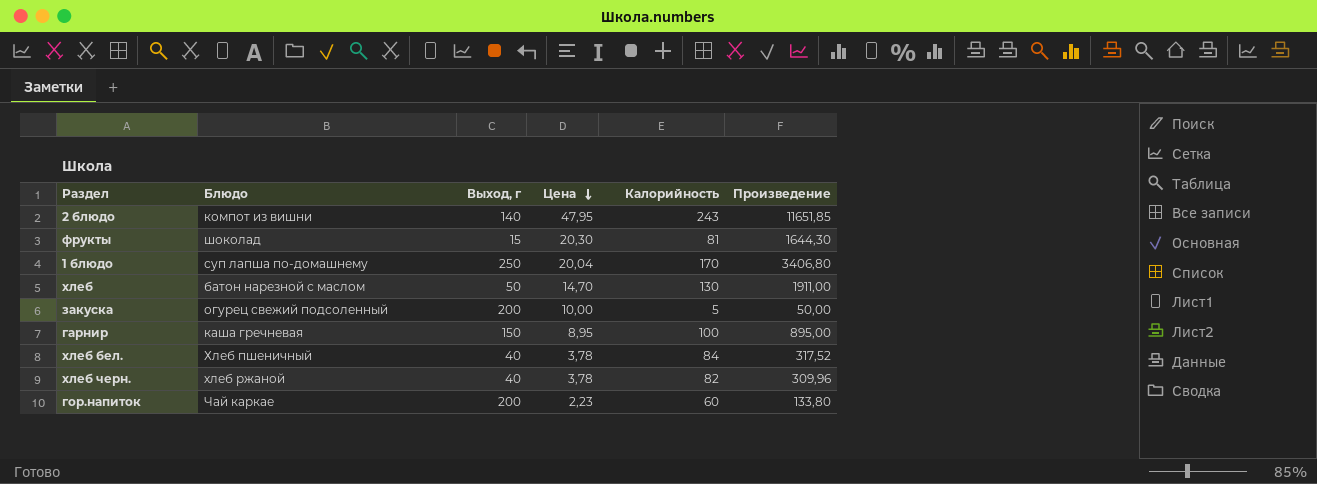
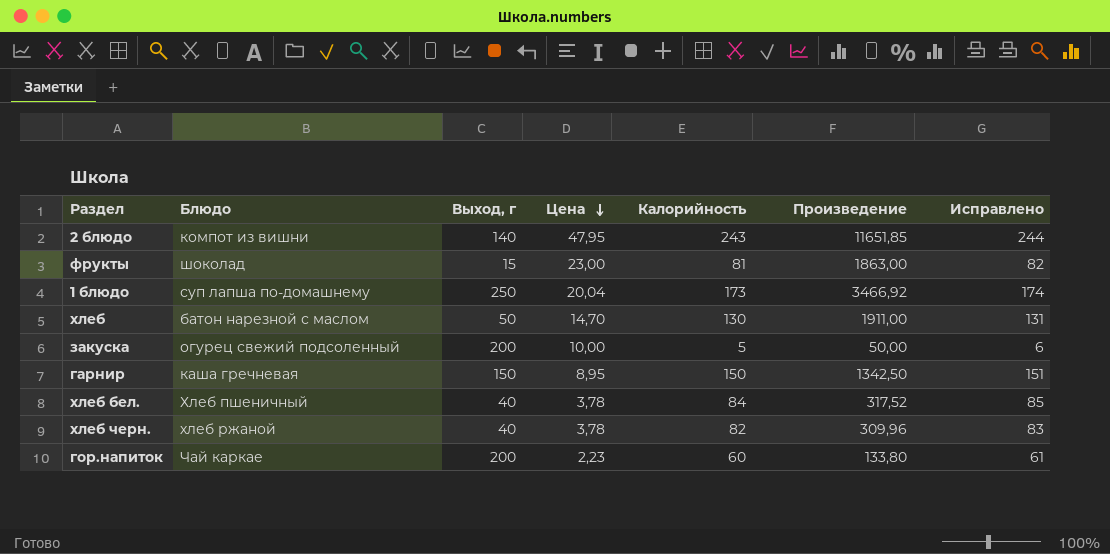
column Исправлено | formula: none -> [Калорийность] + 1
фрукты | Цена: 20,30 -> 23,00
фрукты | Произведение: 1644,30 -> 1863,00
1 блюдо | Калорийность: 170 -> 173
1 блюдо | Произведение: 3406,80 -> 3466,92
гарнир | Калорийность: 100 -> 150
гарнир | Произведение: 895,00 -> 1342,50

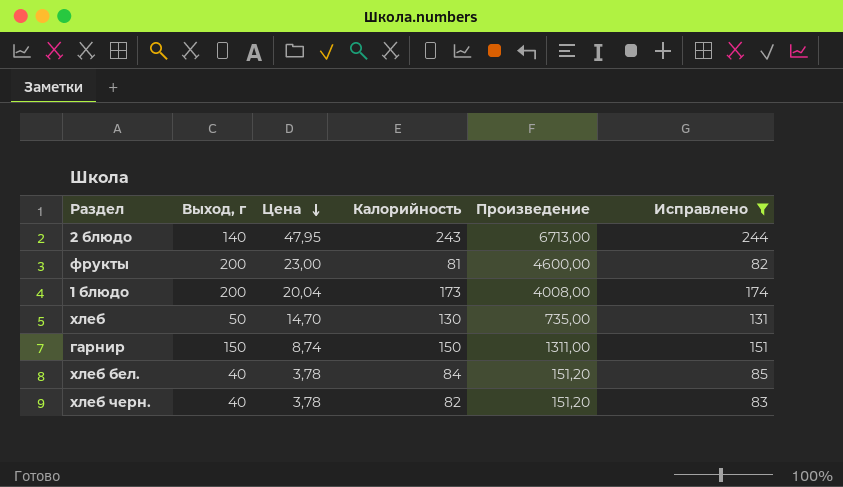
filter: none -> Исправлено >= 82
column Блюдо | position: 2 -> none
column Произведение | formula: [Цена] * [Калорийность] -> [Выход, г] * [Цена]
фрукты | Выход, г: 15 -> 200
1 блюдо | Выход, г: 250 -> 200
гарнир | Цена: 8,95 -> 8,74

